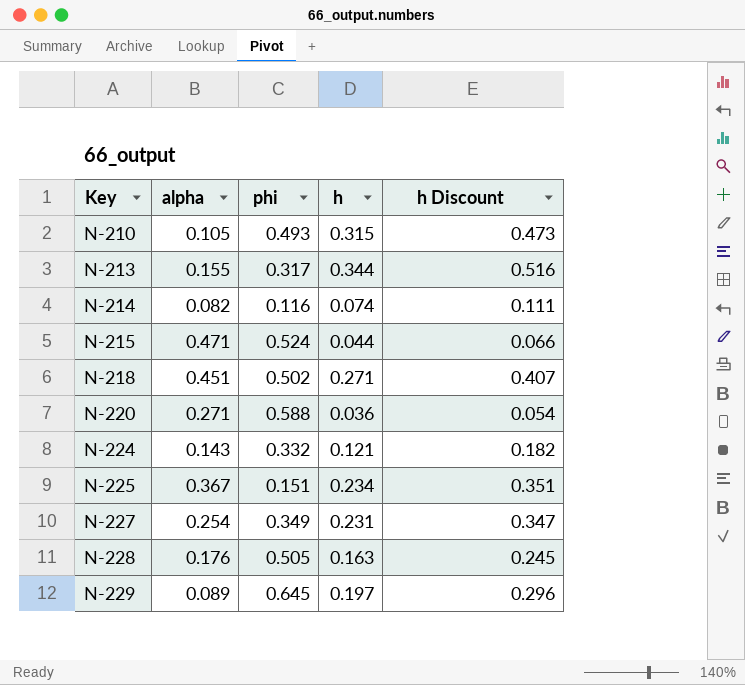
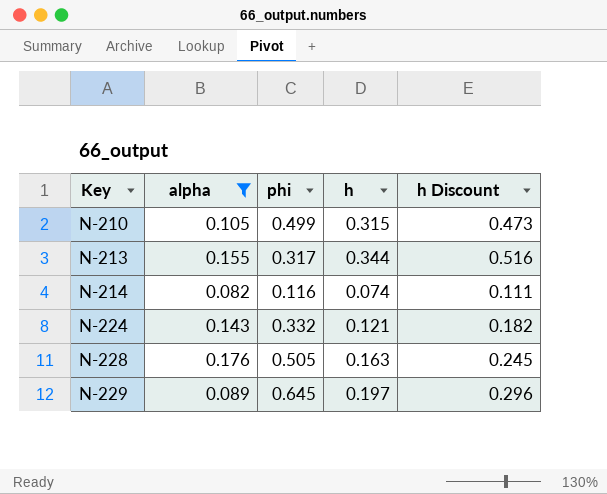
filter: none -> alpha <= 0.176
N-210 | phi: 0.493 -> 0.499

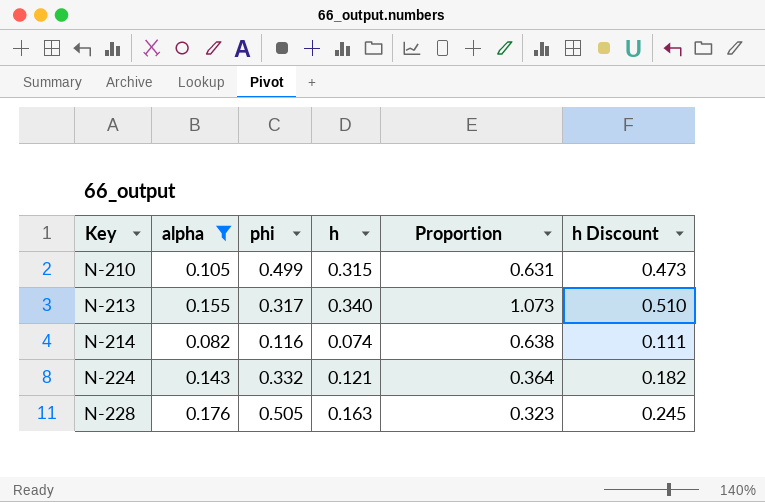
column Proportion | formula: none -> [h] / [phi]
row N-229: 0.089 | 0.645 | 0.197 | 0.296 -> none
N-213 | h: 0.344 -> 0.340
N-213 | h Discount: 0.516 -> 0.510

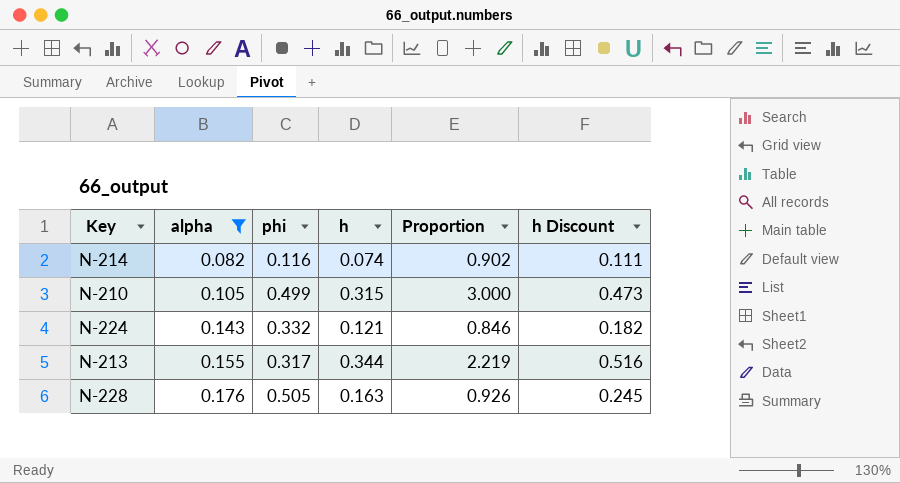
row order: Key ascending -> alpha ascending
column Proportion | formula: [h] / [phi] -> [h] / [alpha]
N-213 | h: 0.340 -> 0.344
N-213 | h Discount: 0.510 -> 0.516

